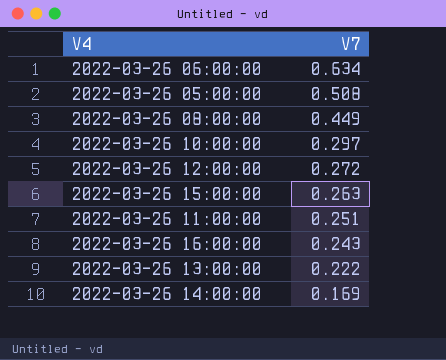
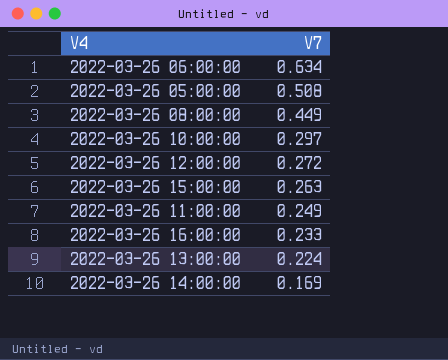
2022-03-26 11:00:00 | V7: 0.251 -> 0.249
2022-03-26 16:00:00 | V7: 0.243 -> 0.233
2022-03-26 13:00:00 | V7: 0.222 -> 0.224

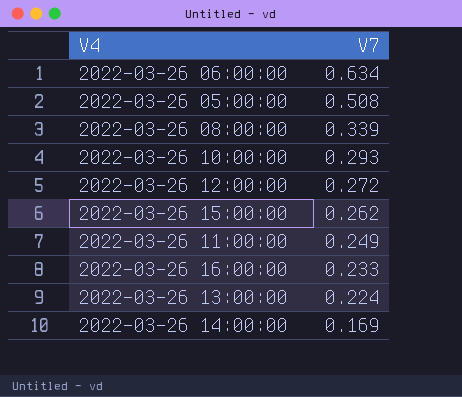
2022-03-26 08:00:00 | V7: 0.449 -> 0.339
2022-03-26 10:00:00 | V7: 0.297 -> 0.293
2022-03-26 15:00:00 | V7: 0.263 -> 0.262

